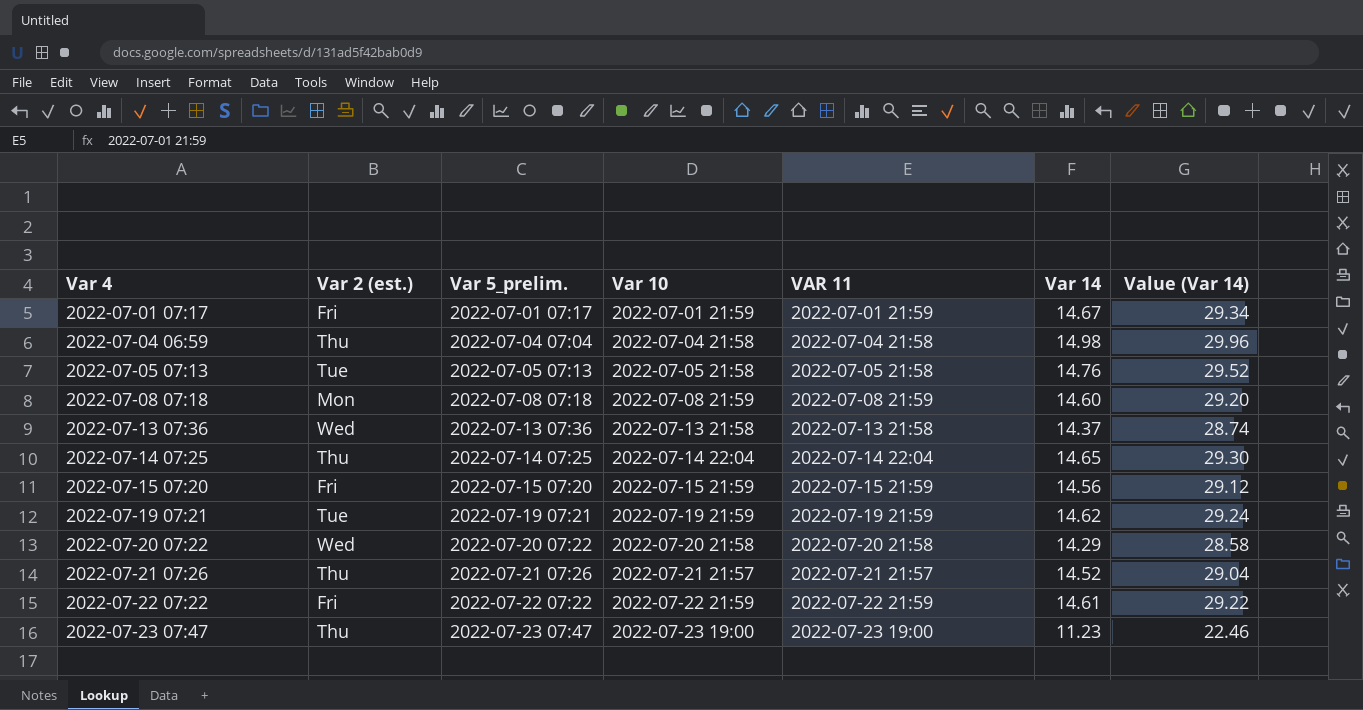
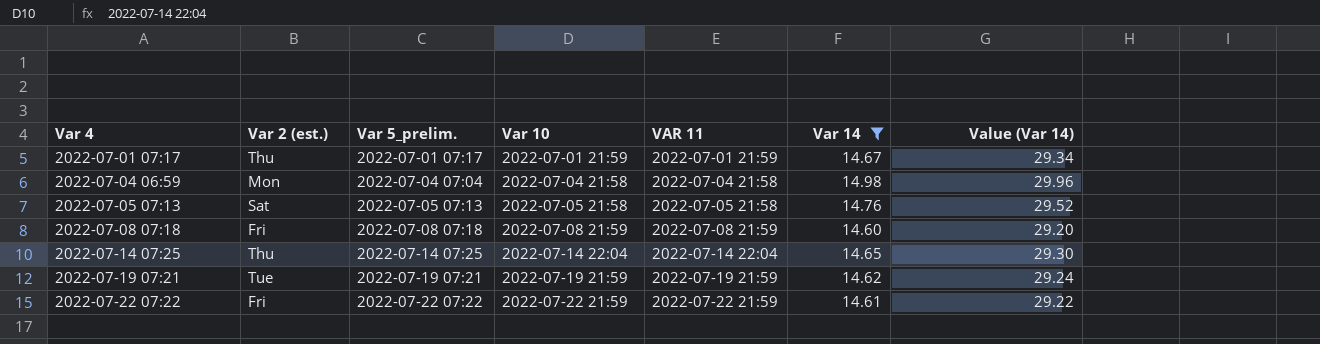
filter: none -> Var 14 >= 14.60
2022-07-01 07:17 | Var 2 (est.): Fri -> Thu
2022-07-04 06:59 | Var 2 (est.): Thu -> Mon
2022-07-05 07:13 | Var 2 (est.): Tue -> Sat
2022-07-08 07:18 | Var 2 (est.): Mon -> Fri

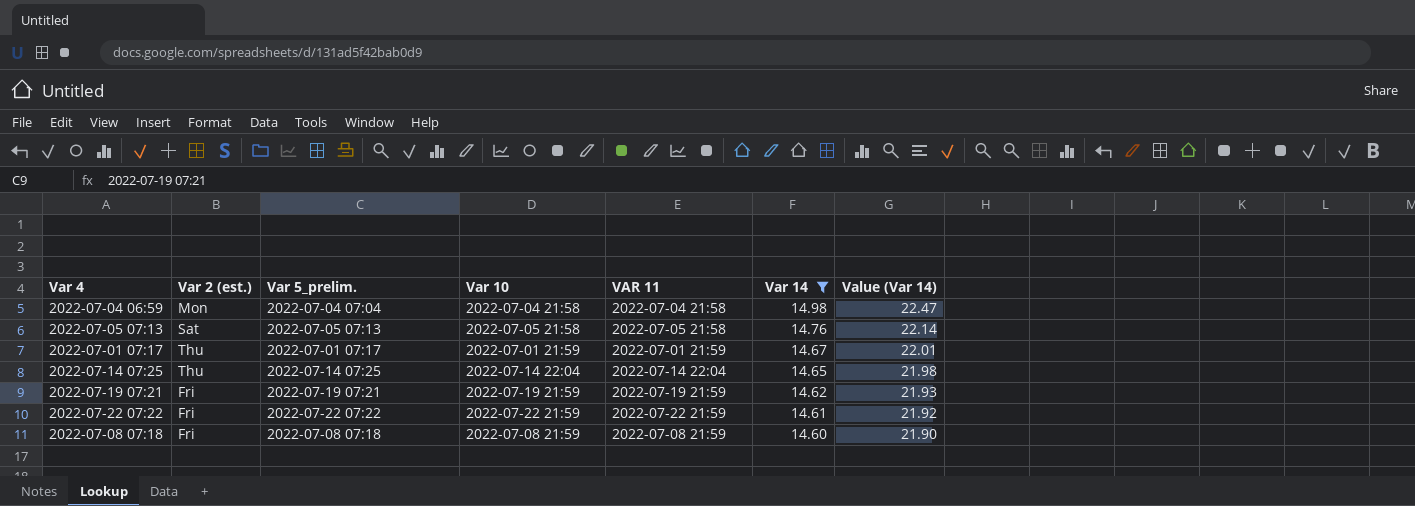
row order: Var 4 ascending -> Var 14 descending
column Value (Var 14) | formula: [Var 14] * 2 -> [Var 14] * 1.5
2022-07-19 07:21 | Var 2 (est.): Tue -> Fri

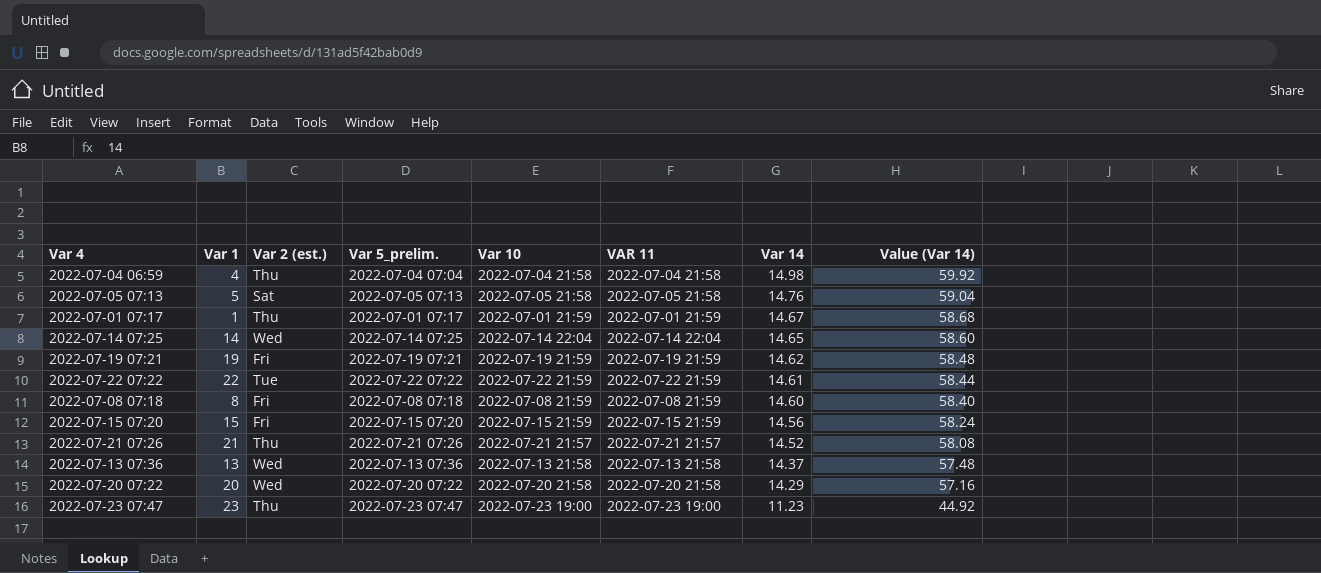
filter: Var 14 >= 14.60 -> none
column Var 1 | position: none -> 2
column Value (Var 14) | formula: [Var 14] * 1.5 -> [Var 14] * 4
2022-07-04 06:59 | Var 2 (est.): Mon -> Thu
2022-07-14 07:25 | Var 2 (est.): Thu -> Wed
2022-07-22 07:22 | Var 2 (est.): Fri -> Tue

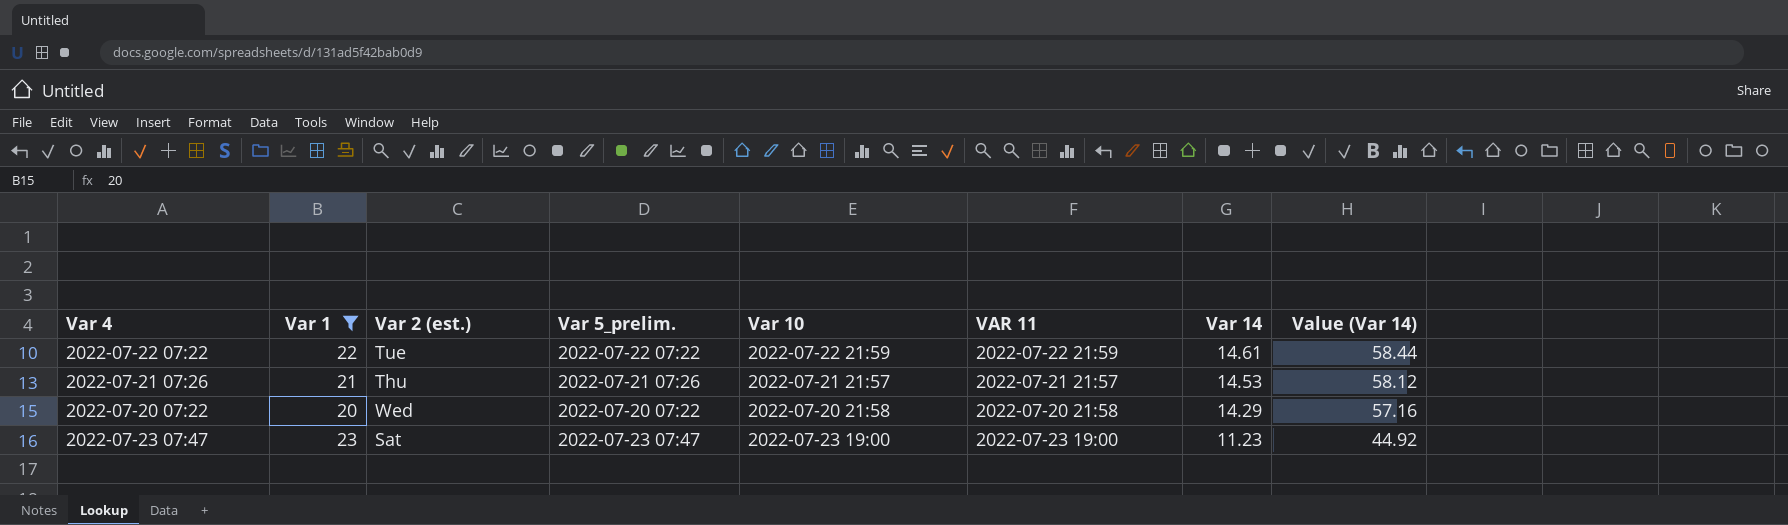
filter: none -> Var 1 >= 20
2022-07-21 07:26 | Var 14: 14.52 -> 14.53
2022-07-21 07:26 | Value (Var 14): 58.08 -> 58.12
2022-07-23 07:47 | Var 2 (est.): Thu -> Sat

